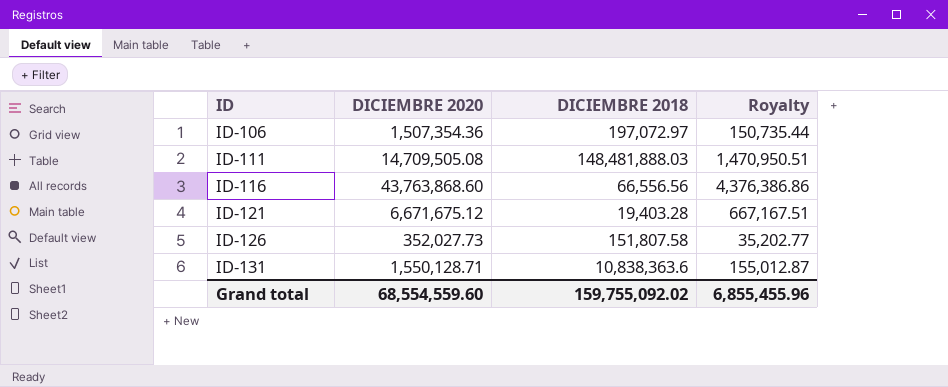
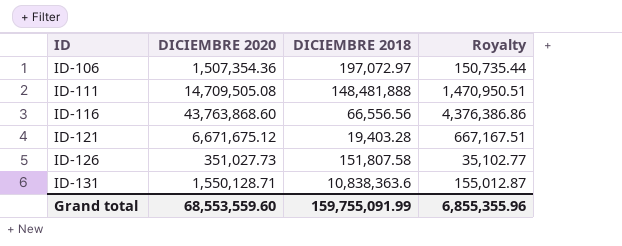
ID-111 | DICIEMBRE 2018: 148,481,888.03 -> 148,481,888
ID-126 | DICIEMBRE 2020: 352,027.73 -> 351,027.73
ID-126 | Royalty: 35,202.77 -> 35,102.77
Grand total | DICIEMBRE 2020: 68,554,559.60 -> 68,553,559.60
Grand total | DICIEMBRE 2018: 159,755,092.02 -> 159,755,091.99
Grand total | Royalty: 6,855,455.96 -> 6,855,355.96

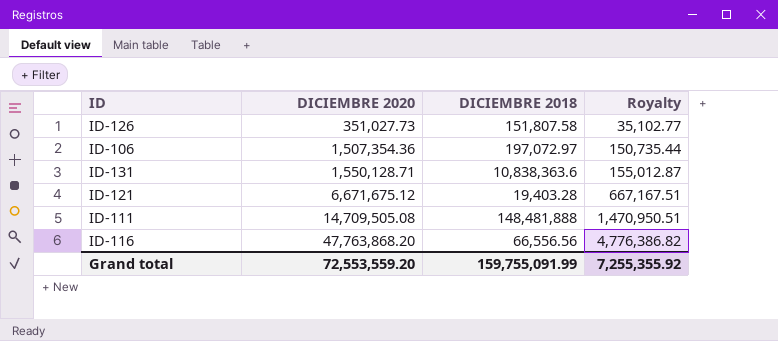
row order: ID ascending -> DICIEMBRE 2020 ascending
ID-116 | DICIEMBRE 2020: 43,763,868.60 -> 47,763,868.20
ID-116 | Royalty: 4,376,386.86 -> 4,776,386.82
Grand total | DICIEMBRE 2020: 68,553,559.60 -> 72,553,559.20
Grand total | Royalty: 6,855,355.96 -> 7,255,355.92

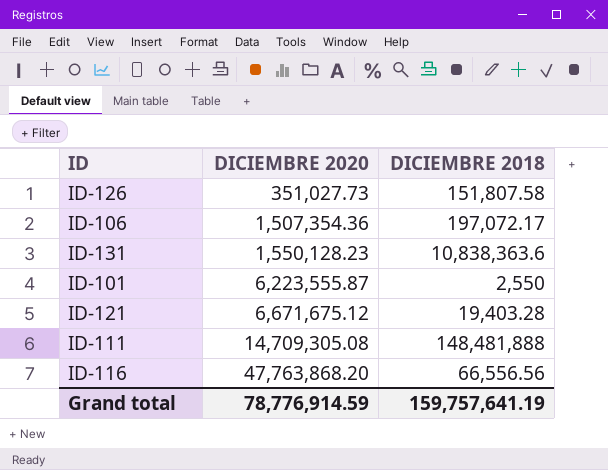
column Royalty | formula: [DICIEMBRE 2020] * 0.1 -> none
ID-106 | DICIEMBRE 2018: 197,072.97 -> 197,072.17
ID-131 | DICIEMBRE 2020: 1,550,128.71 -> 1,550,128.23
row ID-101: none -> 6,223,555.87 | 2,550
ID-111 | DICIEMBRE 2020: 14,709,505.08 -> 14,709,305.08
Grand total | DICIEMBRE 2020: 72,553,559.20 -> 78,776,914.59
Grand total | DICIEMBRE 2018: 159,755,091.99 -> 159,757,641.19

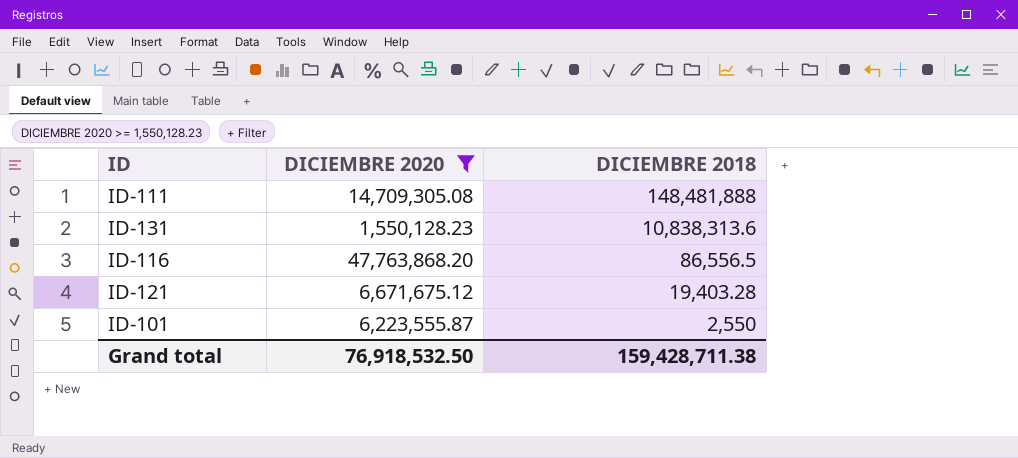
filter: none -> DICIEMBRE 2020 >= 1,550,128.23
row order: DICIEMBRE 2020 ascending -> DICIEMBRE 2018 descending
ID-131 | DICIEMBRE 2018: 10,838,363.6 -> 10,838,313.6
ID-116 | DICIEMBRE 2018: 66,556.56 -> 86,556.5
Grand total | DICIEMBRE 2020: 78,776,914.59 -> 76,918,532.50
Grand total | DICIEMBRE 2018: 159,757,641.19 -> 159,428,711.38

